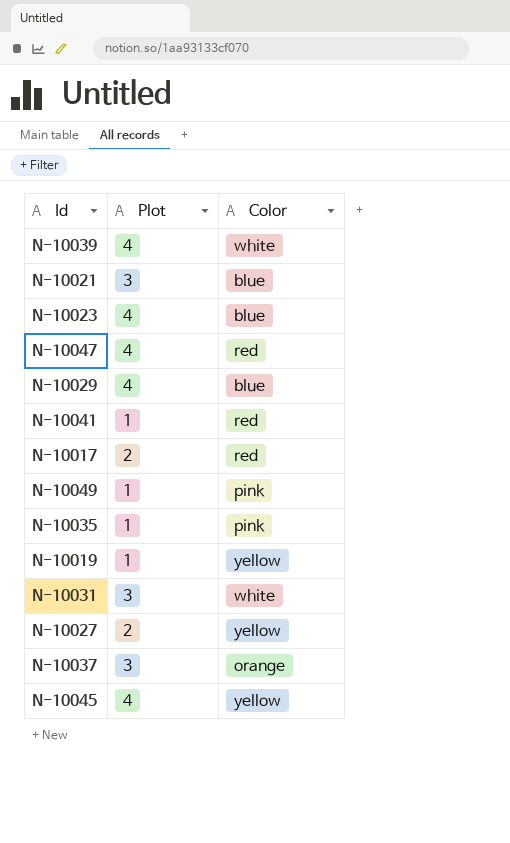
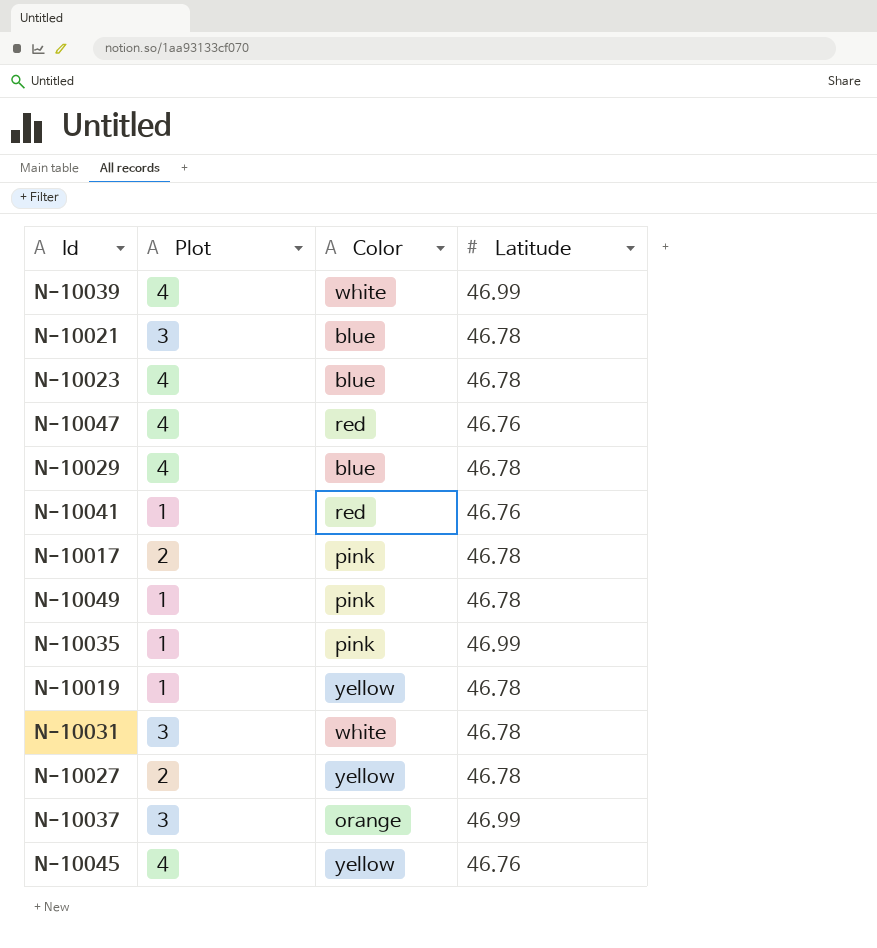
column Latitude | position: none -> 4
N-10017 | Color: red -> pink

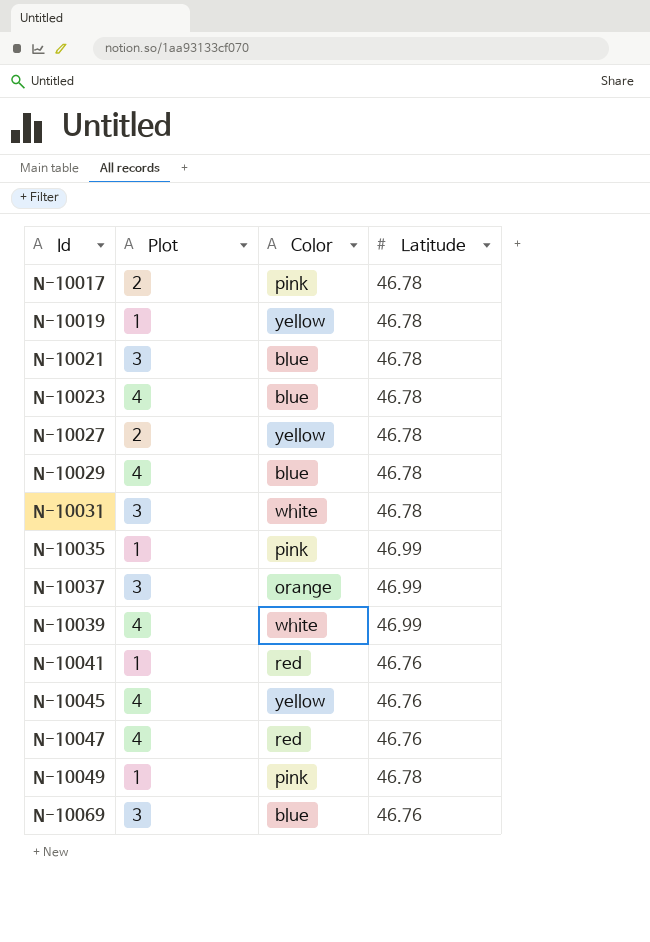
row order: none -> Id ascending
row N-10069: none -> 3 | blue | 46.76

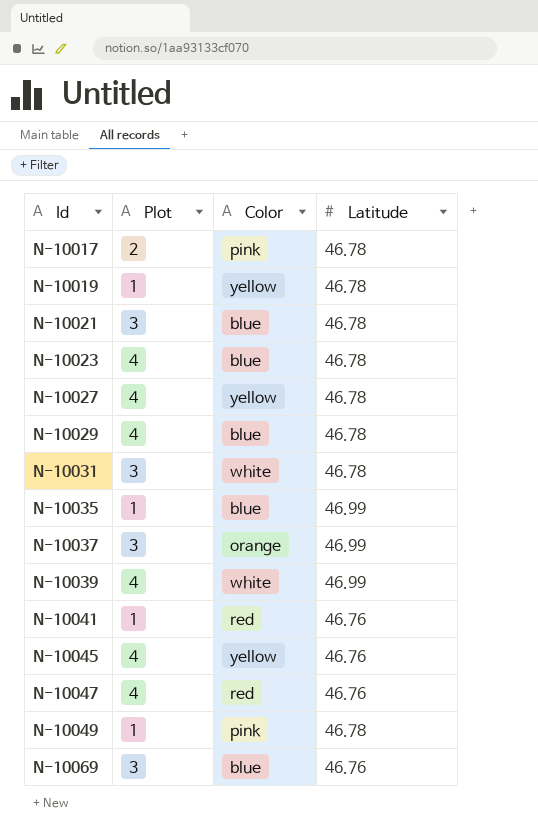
N-10027 | Plot: 2 -> 4
N-10035 | Color: pink -> blue

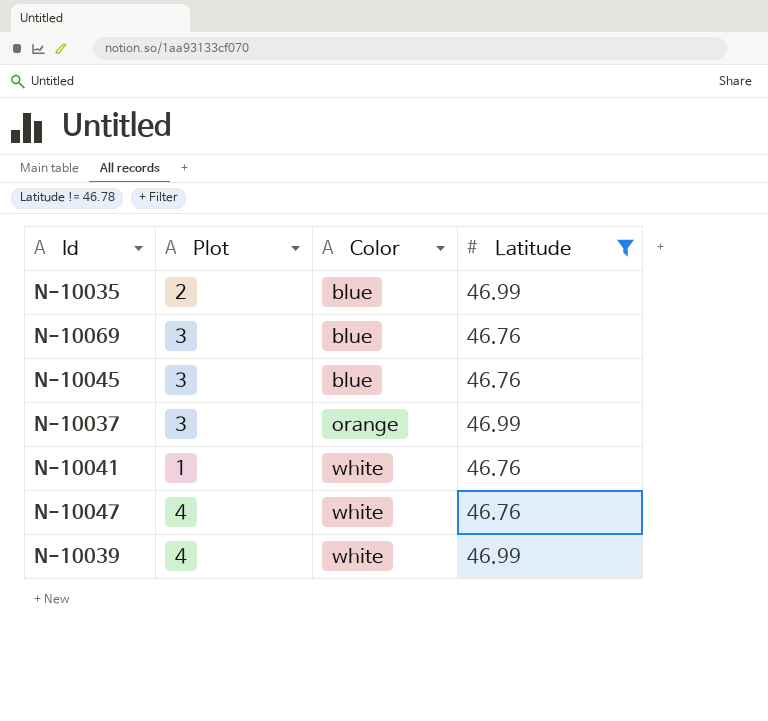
filter: none -> Latitude != 46.78
row order: Id ascending -> Color ascending
N-10035 | Plot: 1 -> 2
N-10045 | Plot: 4 -> 3
N-10045 | Color: yellow -> blue
N-10041 | Color: red -> white
N-10047 | Color: red -> white

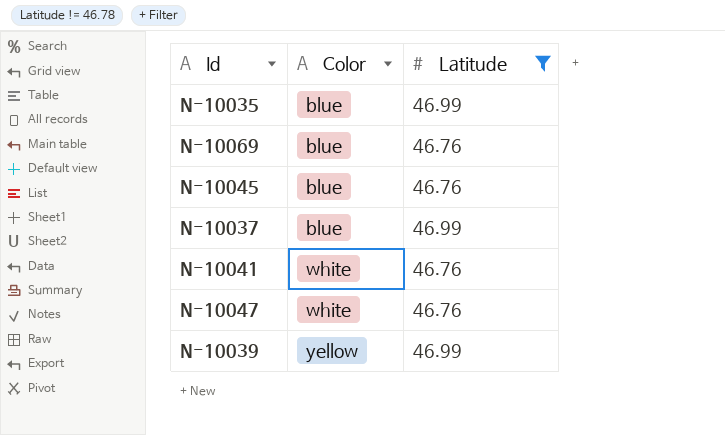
column Plot | position: 2 -> none
N-10037 | Color: orange -> blue
N-10039 | Color: white -> yellow

